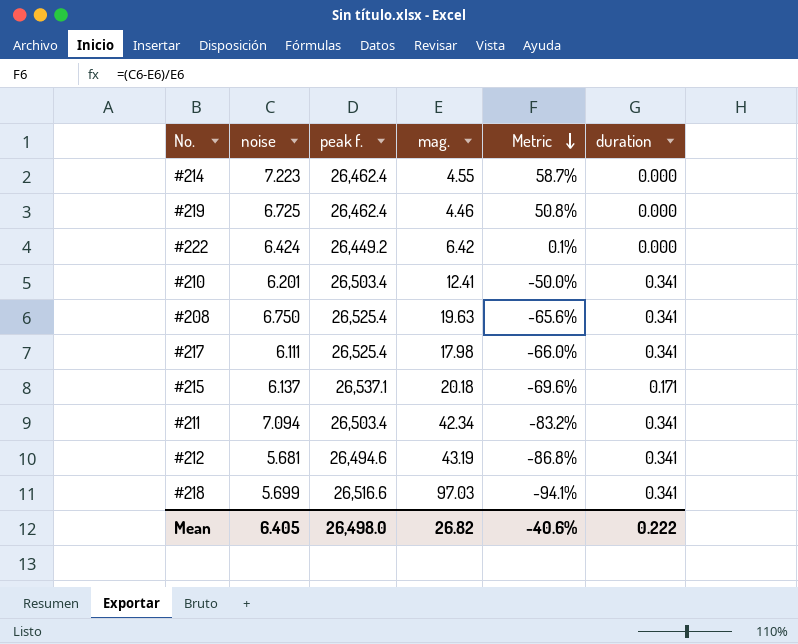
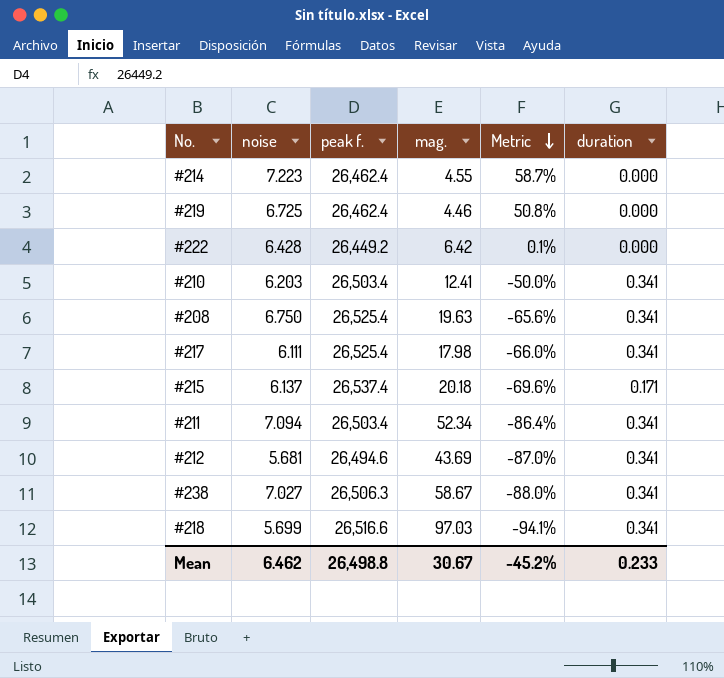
#222 | noise: 6.424 -> 6.428
#210 | noise: 6.201 -> 6.203
#215 | peak f.: 26,537.1 -> 26,537.4
#211 | mag.: 42.34 -> 52.34
#211 | Metric: -83.2% -> -86.4%
#212 | mag.: 43.19 -> 43.69
#212 | Metric: -86.8% -> -87.0%
row #238: none -> 7.027 | 26,506.3 | 58.67 | -88.0% | 0.341
Mean | noise: 6.405 -> 6.462
Mean | peak f.: 26,498.0 -> 26,498.8
Mean | mag.: 26.82 -> 30.67
Mean | Metric: -40.6% -> -45.2%
Mean | duration: 0.222 -> 0.233

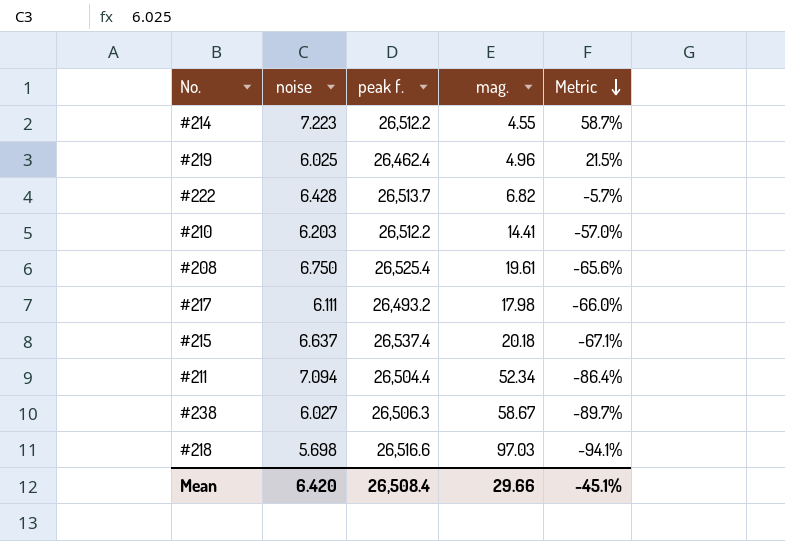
column duration | position: 6 -> none
row #212: 5.681 | 26,494.6 | 43.69 | -87.0% | 0.341 -> none
#214 | peak f.: 26,462.4 -> 26,512.2
#219 | noise: 6.725 -> 6.025
#219 | mag.: 4.46 -> 4.96
#219 | Metric: 50.8% -> 21.5%
#222 | peak f.: 26,449.2 -> 26,513.7
#222 | mag.: 6.42 -> 6.82
#222 | Metric: 0.1% -> -5.7%
#210 | peak f.: 26,503.4 -> 26,512.2
#210 | mag.: 12.41 -> 14.41
#210 | Metric: -50.0% -> -57.0%
#208 | mag.: 19.63 -> 19.61
#217 | peak f.: 26,525.4 -> 26,493.2
#215 | noise: 6.137 -> 6.637
#215 | Metric: -69.6% -> -67.1%
#211 | peak f.: 26,503.4 -> 26,504.4
#238 | noise: 7.027 -> 6.027
#238 | Metric: -88.0% -> -89.7%
#218 | noise: 5.699 -> 5.698
Mean | noise: 6.462 -> 6.420
Mean | peak f.: 26,498.8 -> 26,508.4
Mean | mag.: 30.67 -> 29.66
Mean | Metric: -45.2% -> -45.1%

